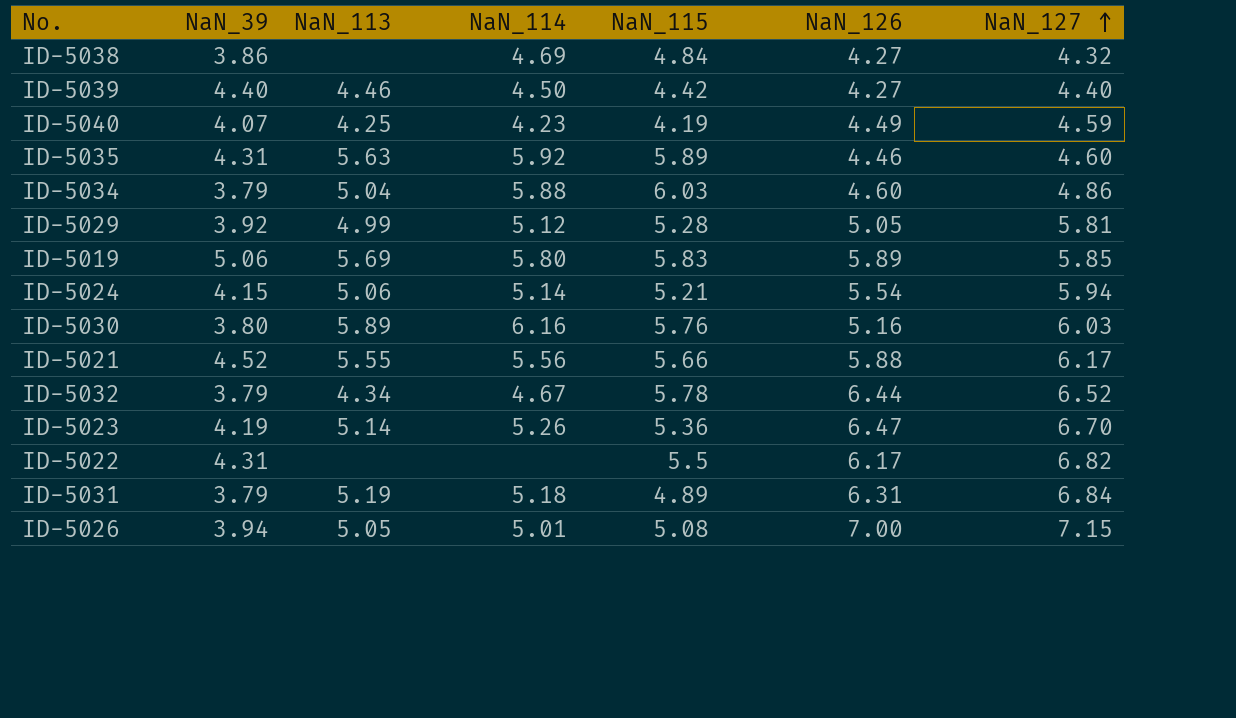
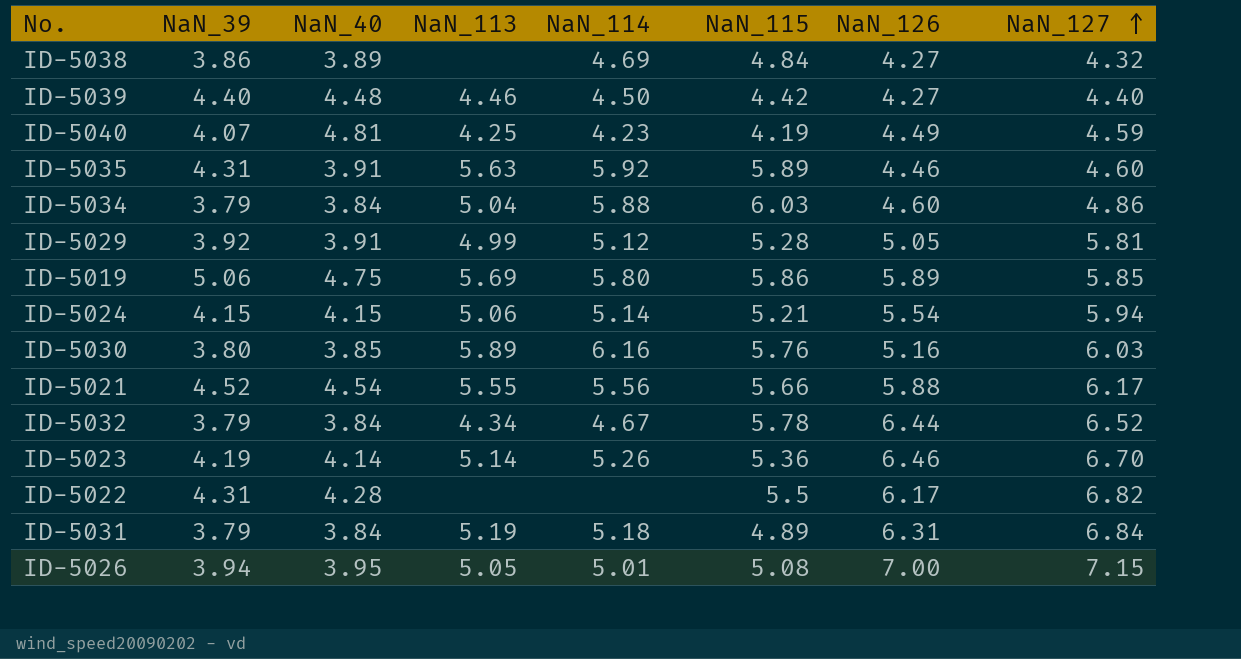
column NaN_40 | position: none -> 3
ID-5019 | NaN_115: 5.83 -> 5.86
ID-5023 | NaN_126: 6.47 -> 6.46

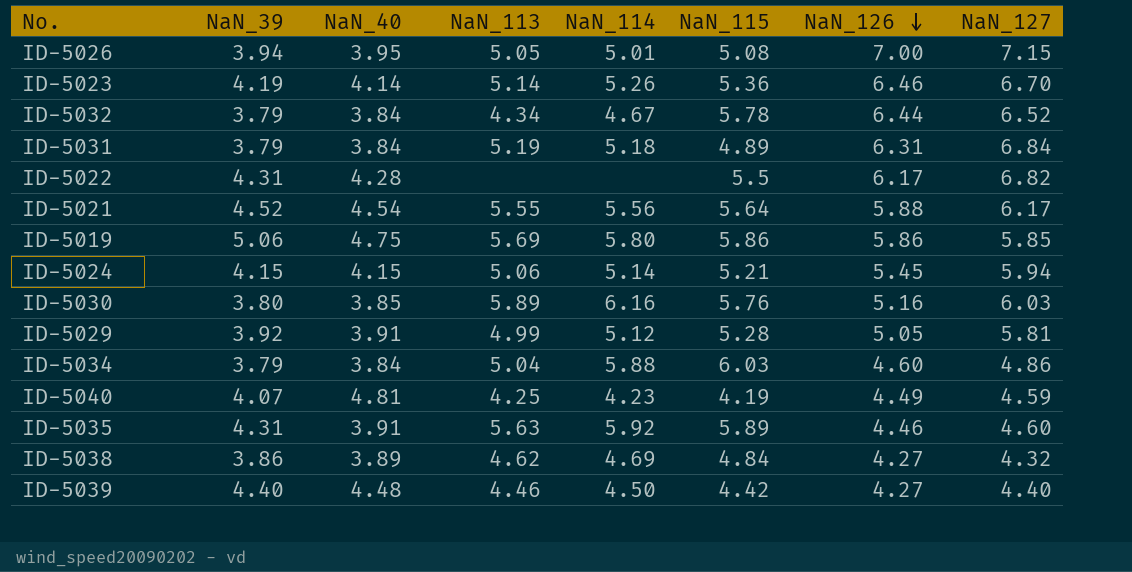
row order: NaN_127 ascending -> NaN_126 descending
ID-5021 | NaN_115: 5.66 -> 5.64
ID-5019 | NaN_126: 5.89 -> 5.86
ID-5024 | NaN_126: 5.54 -> 5.45
ID-5038 | NaN_113: none -> 4.62

